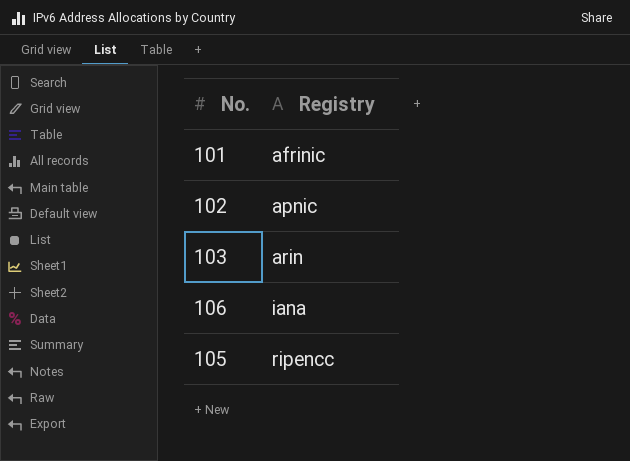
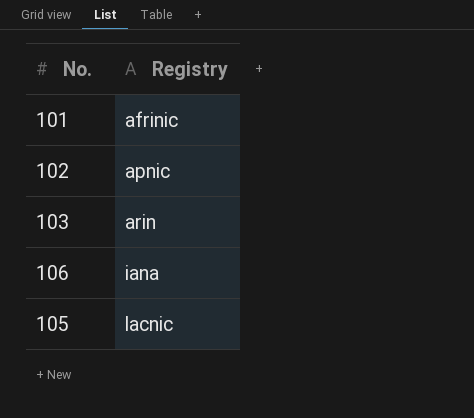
105 | Registry: ripencc -> lacnic

